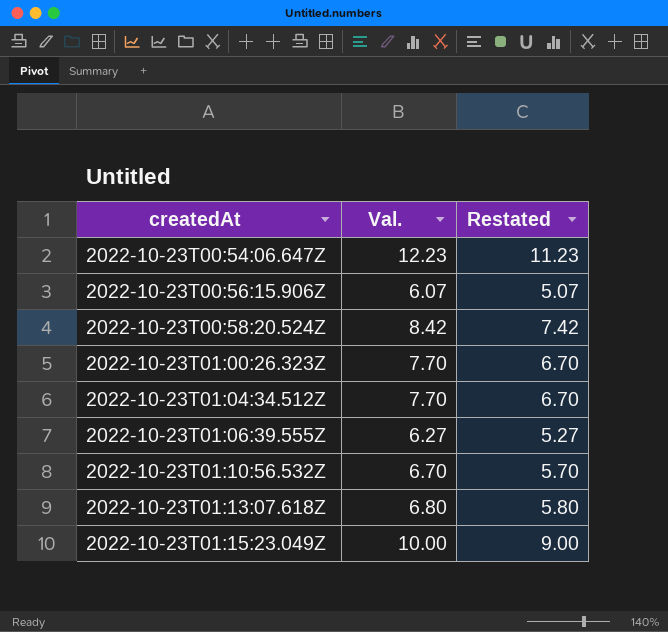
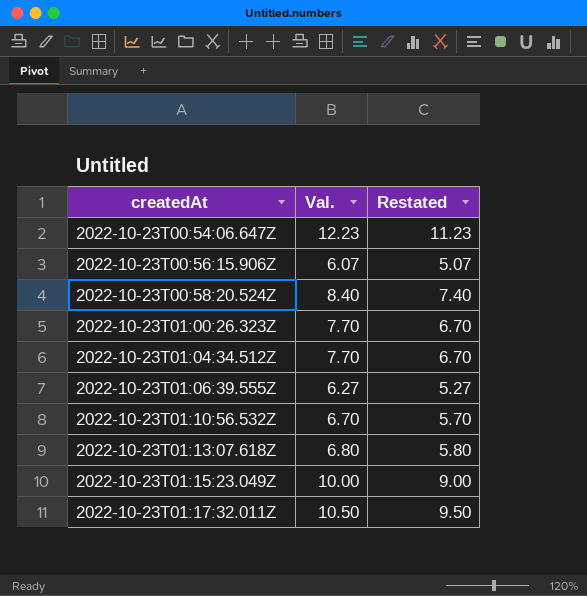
2022-10-23T00:58:20.524Z | Val.: 8.42 -> 8.40
2022-10-23T00:58:20.524Z | Restated: 7.42 -> 7.40
row 2022-10-23T01:17:32.011Z: none -> 10.50 | 9.50

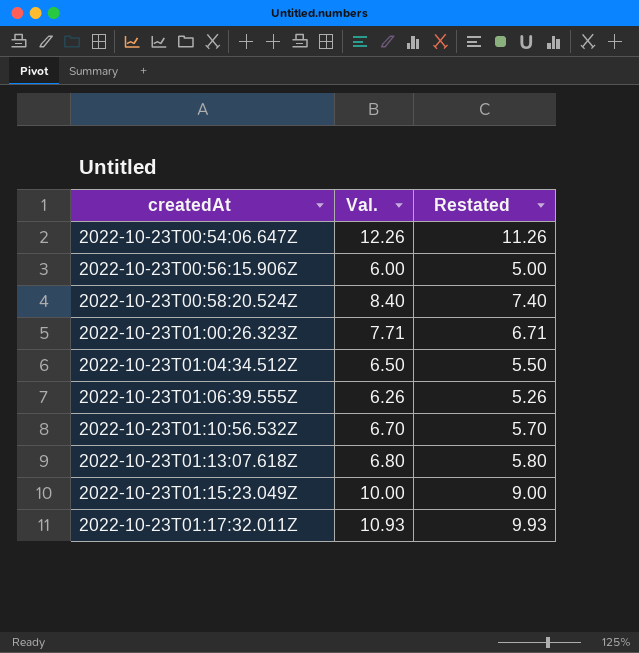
2022-10-23T00:54:06.647Z | Val.: 12.23 -> 12.26
2022-10-23T00:54:06.647Z | Restated: 11.23 -> 11.26
2022-10-23T00:56:15.906Z | Val.: 6.07 -> 6.00
2022-10-23T00:56:15.906Z | Restated: 5.07 -> 5.00
2022-10-23T01:00:26.323Z | Val.: 7.70 -> 7.71
2022-10-23T01:00:26.323Z | Restated: 6.70 -> 6.71
2022-10-23T01:04:34.512Z | Val.: 7.70 -> 6.50
2022-10-23T01:04:34.512Z | Restated: 6.70 -> 5.50
2022-10-23T01:06:39.555Z | Val.: 6.27 -> 6.26
2022-10-23T01:06:39.555Z | Restated: 5.27 -> 5.26
2022-10-23T01:17:32.011Z | Val.: 10.50 -> 10.93
2022-10-23T01:17:32.011Z | Restated: 9.50 -> 9.93

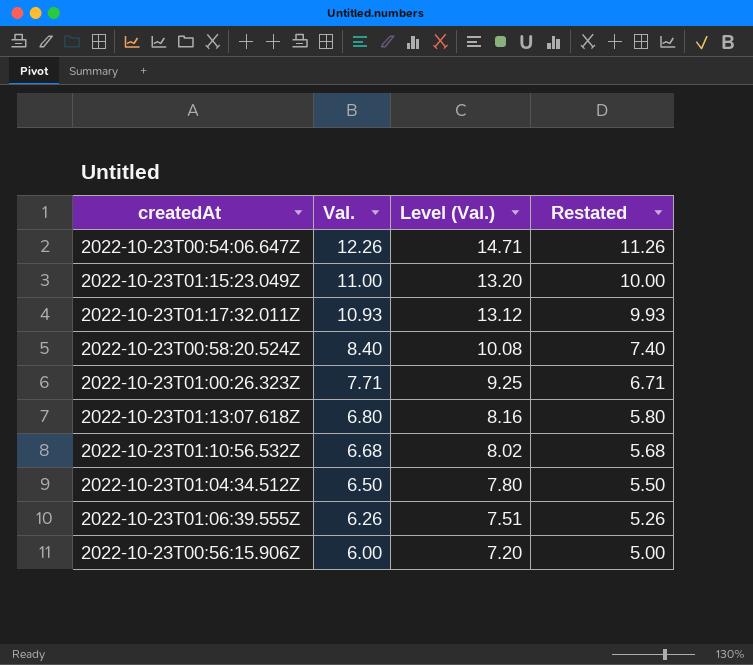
row order: createdAt ascending -> Val. descending
column Level (Val.) | formula: none -> [Val.] * 1.2
2022-10-23T01:15:23.049Z | Val.: 10.00 -> 11.00
2022-10-23T01:15:23.049Z | Restated: 9.00 -> 10.00
2022-10-23T01:10:56.532Z | Val.: 6.70 -> 6.68
2022-10-23T01:10:56.532Z | Restated: 5.70 -> 5.68

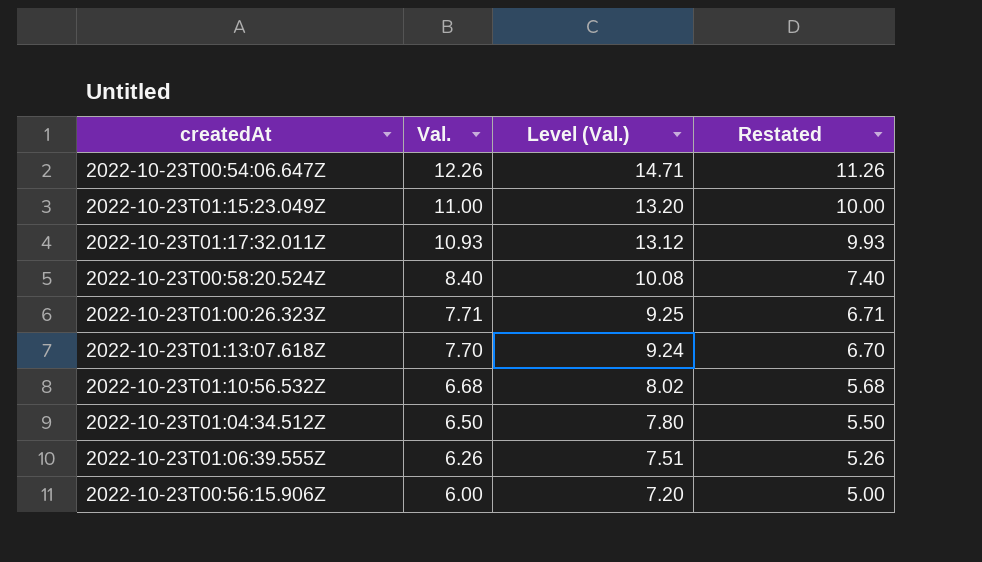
2022-10-23T01:13:07.618Z | Val.: 6.80 -> 7.70
2022-10-23T01:13:07.618Z | Level (Val.): 8.16 -> 9.24
2022-10-23T01:13:07.618Z | Restated: 5.80 -> 6.70

